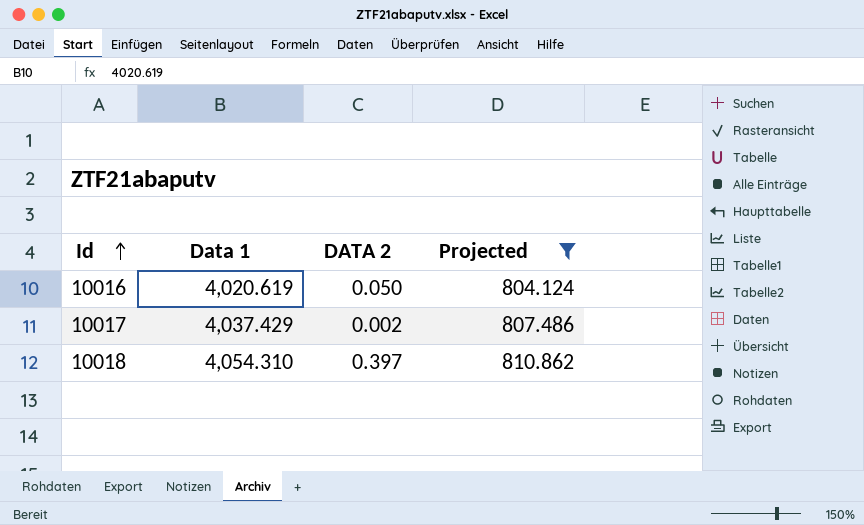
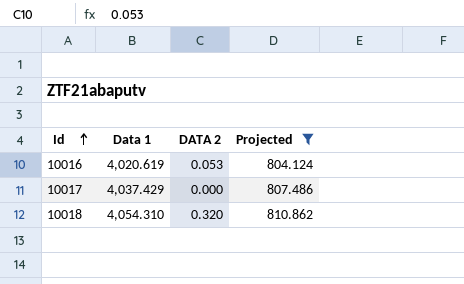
10016 | DATA 2: 0.050 -> 0.053
10017 | DATA 2: 0.002 -> 0.000
10018 | DATA 2: 0.397 -> 0.320

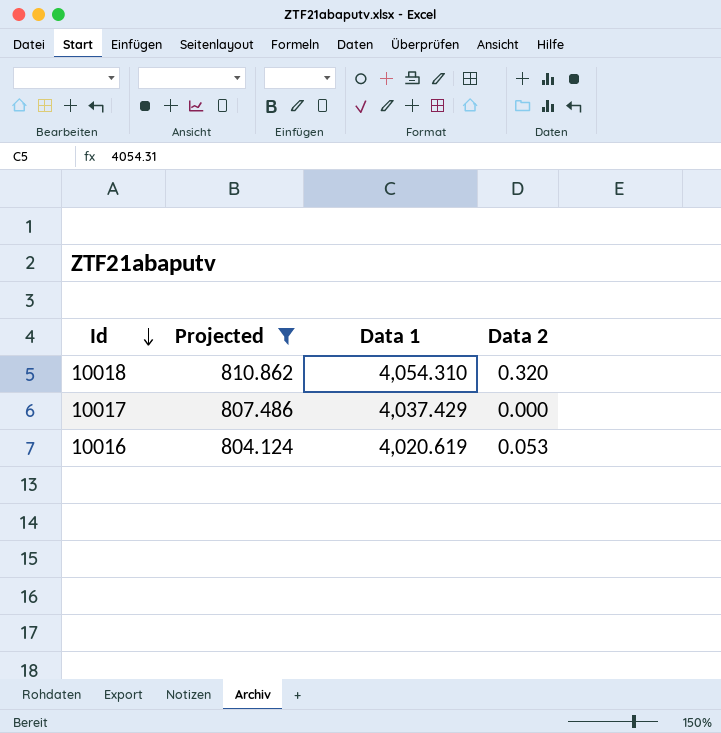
row order: Id ascending -> Id descending
column Projected | position: 4 -> 2
column name: DATA 2 -> Data 2

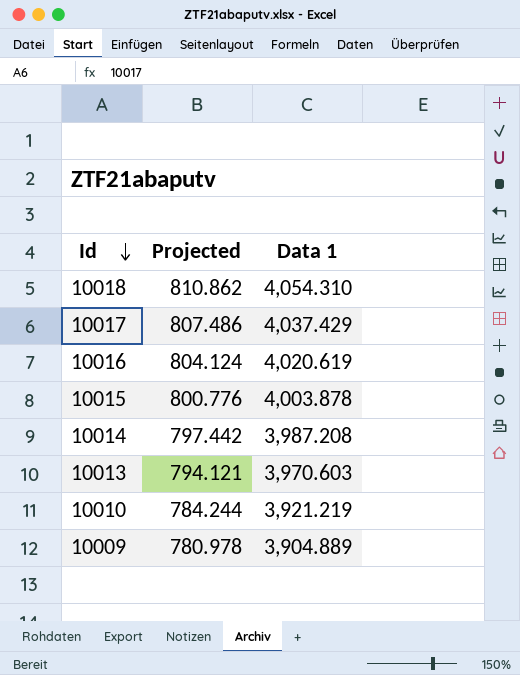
filter: Projected >= 804.124 -> none
column Data 2 | position: 4 -> none

